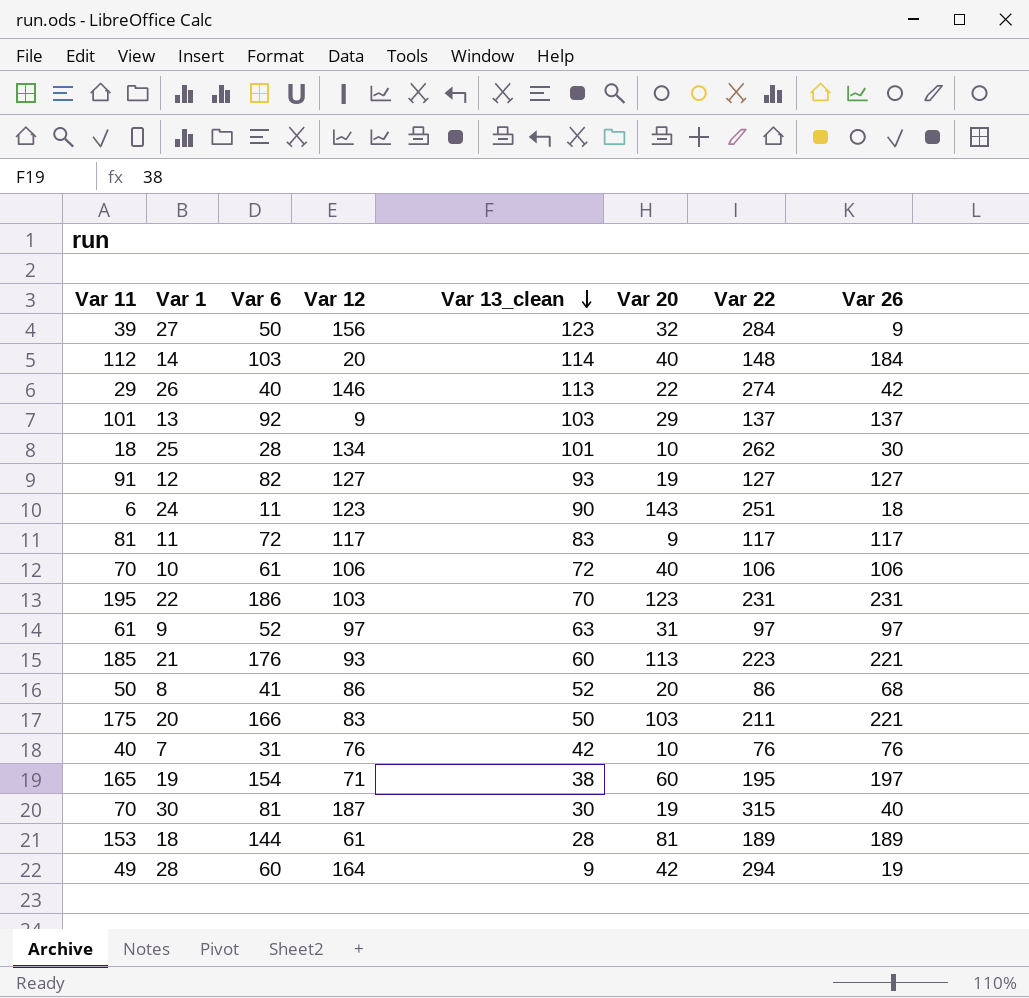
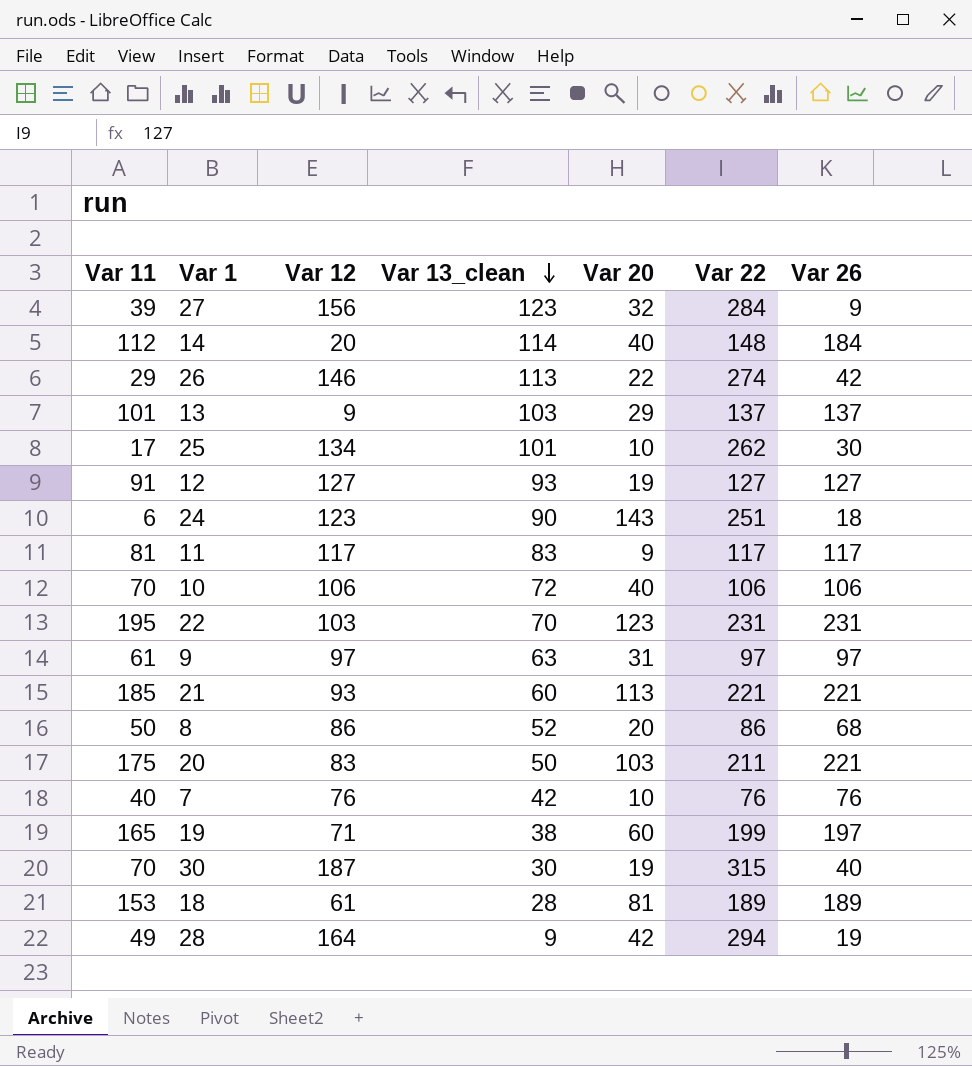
column Var 6 | position: 3 -> none
25 | Var 11: 18 -> 17
21 | Var 22: 223 -> 221
19 | Var 22: 195 -> 199

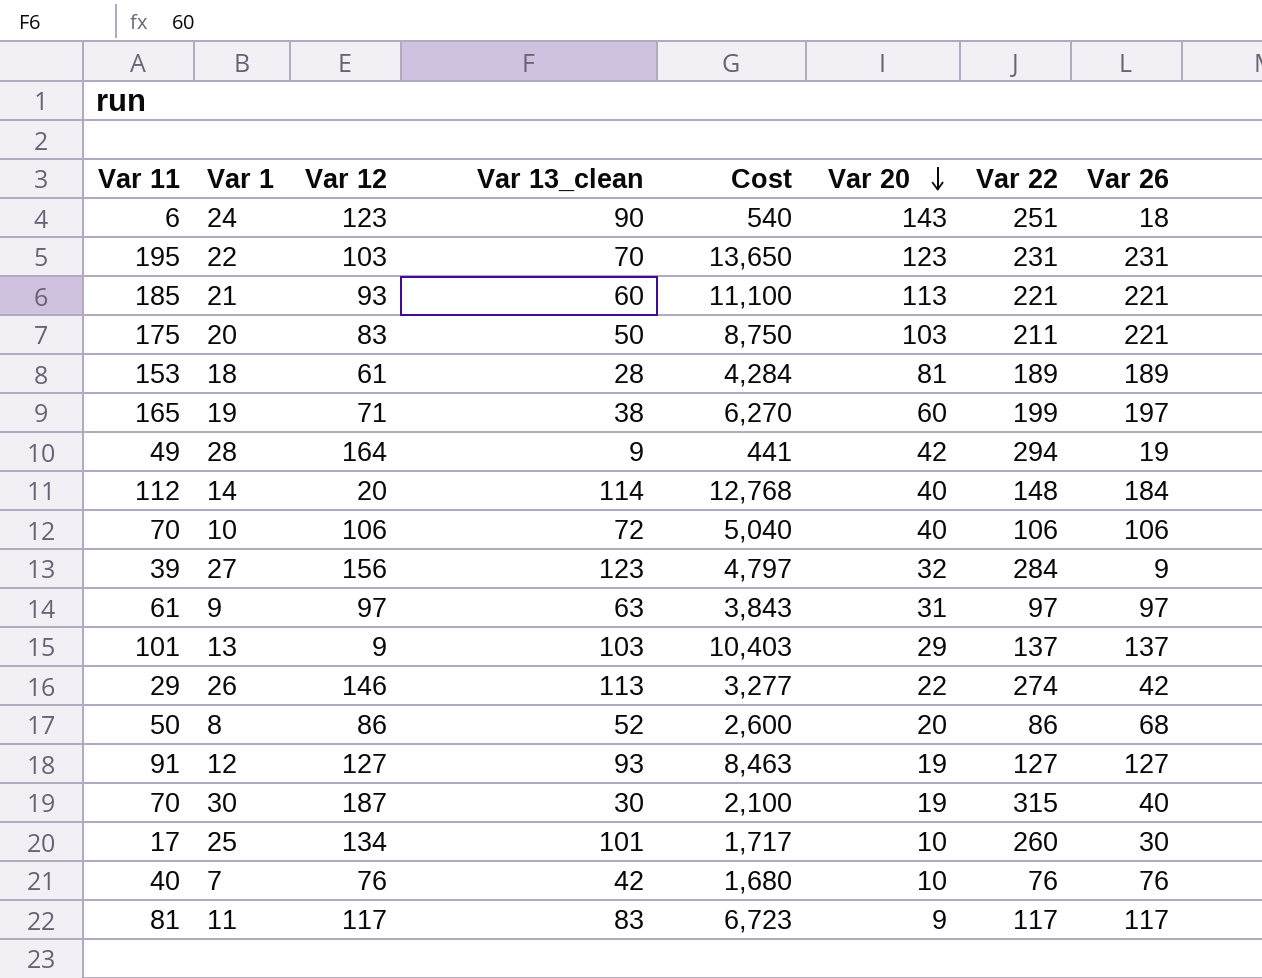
row order: Var 13_clean descending -> Var 20 descending
column Cost | formula: none -> [Var 11] * [Var 13_clean]
25 | Var 22: 262 -> 260

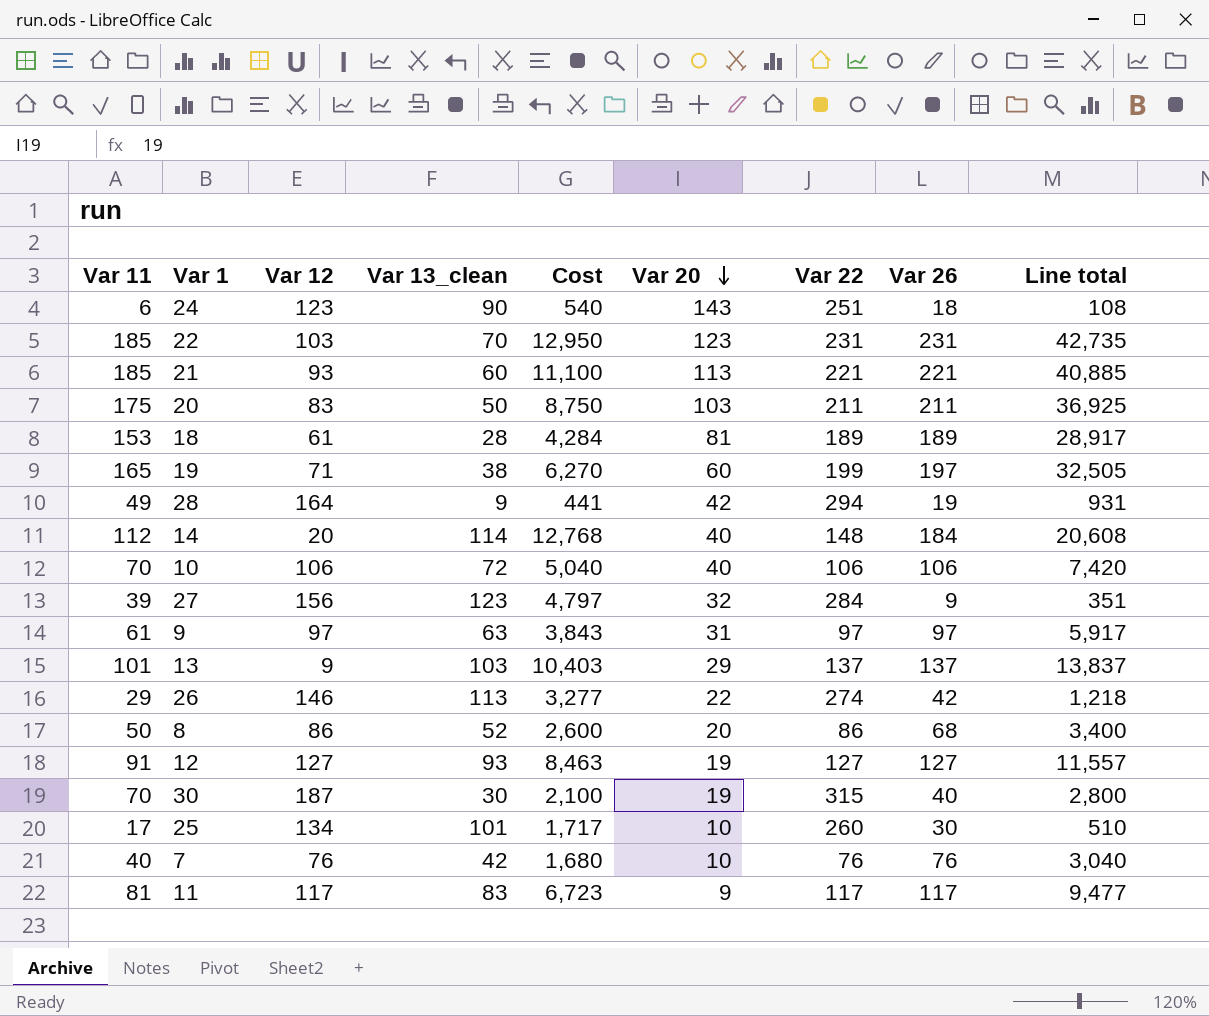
column Line total | formula: none -> [Var 11] * [Var 26]
22 | Var 11: 195 -> 185
22 | Cost: 13,650 -> 12,950
20 | Var 26: 221 -> 211

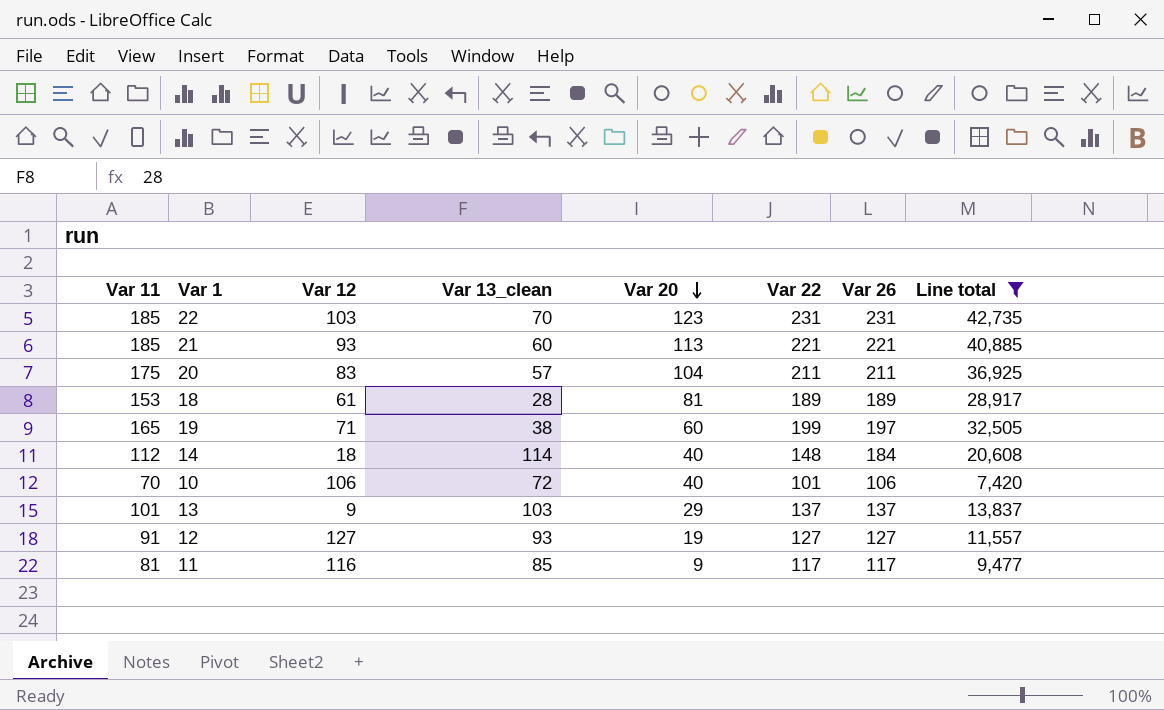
filter: none -> Line total >= 7,420
column Cost | formula: [Var 11] * [Var 13_clean] -> none
20 | Var 13_clean: 50 -> 57
20 | Var 20: 103 -> 104
14 | Var 12: 20 -> 18
10 | Var 22: 106 -> 101
11 | Var 12: 117 -> 116
11 | Var 13_clean: 83 -> 85

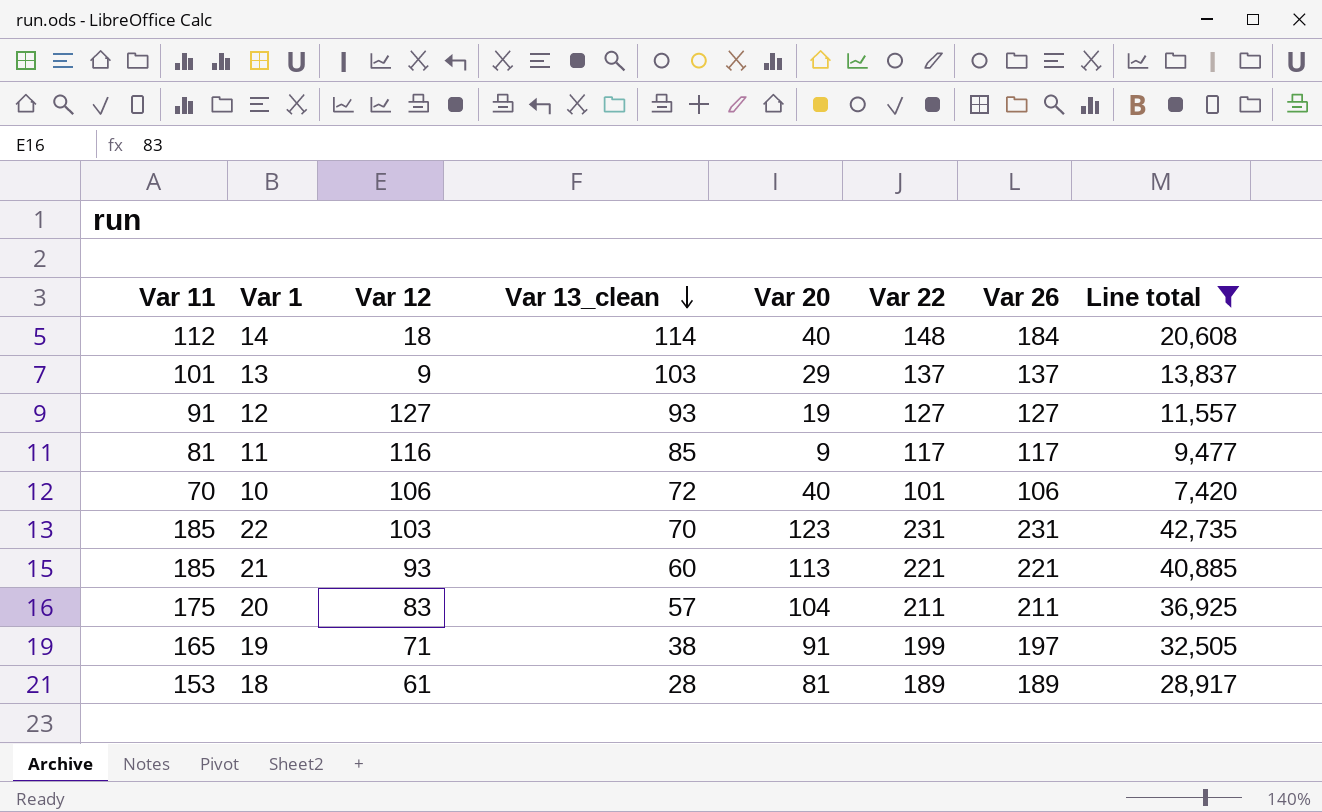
row order: Var 20 descending -> Var 13_clean descending
19 | Var 20: 60 -> 91

